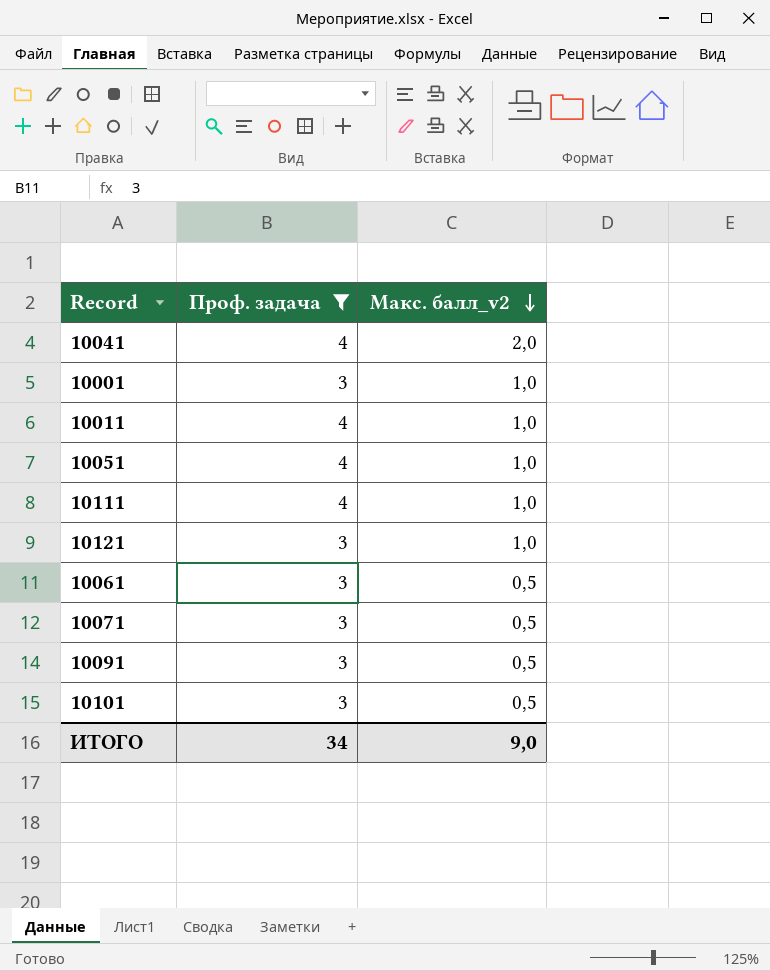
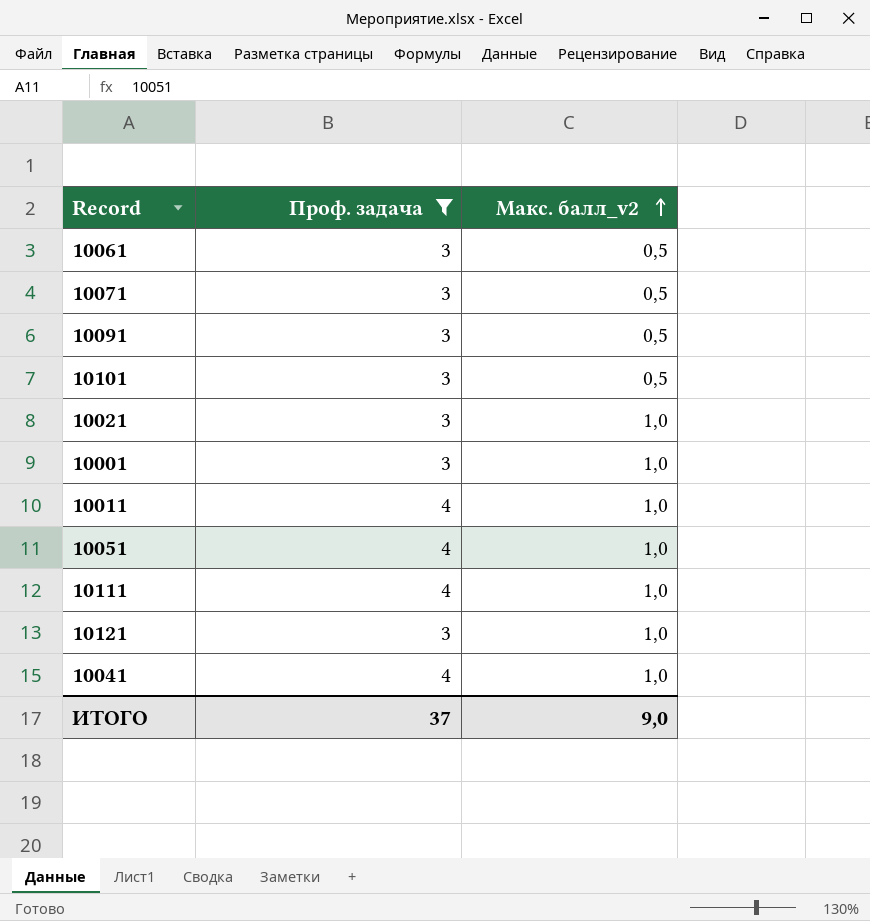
row order: Макс. балл_v2 descending -> Макс. балл_v2 ascending
row 10021: none -> 3 | 1,0
10041 | Макс. балл_v2: 2,0 -> 1,0
ИТОГО | Проф. задача: 34 -> 37

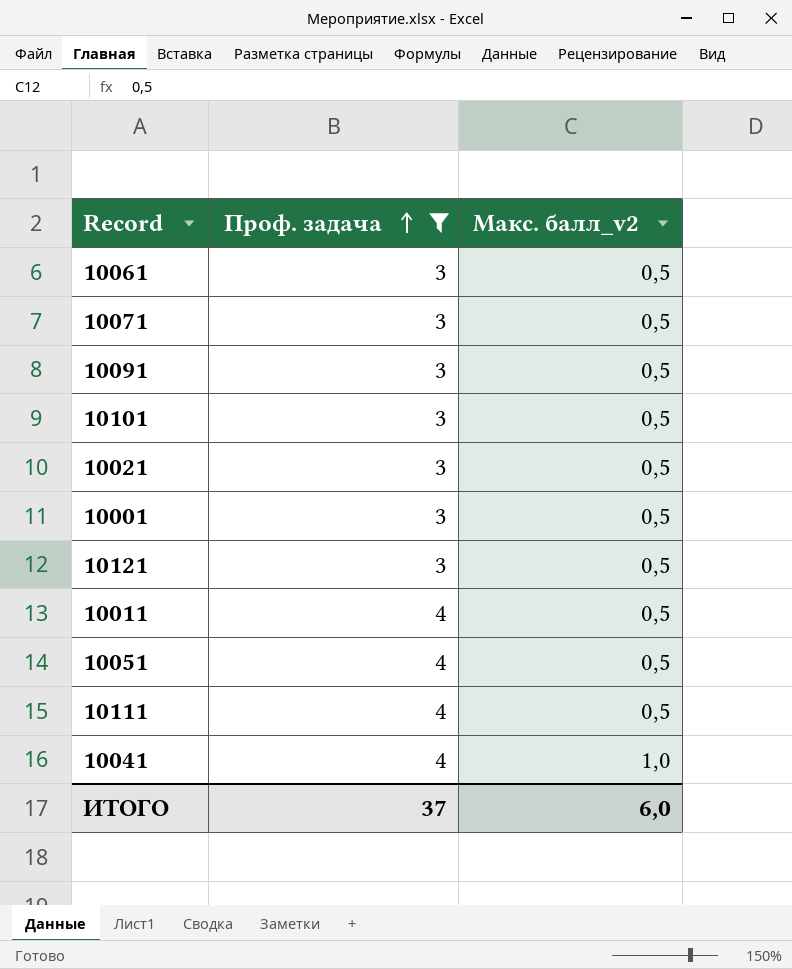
row order: Макс. балл_v2 ascending -> Проф. задача ascending
10021 | Макс. балл_v2: 1,0 -> 0,5
10001 | Макс. балл_v2: 1,0 -> 0,5
10121 | Макс. балл_v2: 1,0 -> 0,5
10011 | Макс. балл_v2: 1,0 -> 0,5
10051 | Макс. балл_v2: 1,0 -> 0,5
10111 | Макс. балл_v2: 1,0 -> 0,5
ИТОГО | Макс. балл_v2: 9,0 -> 6,0

